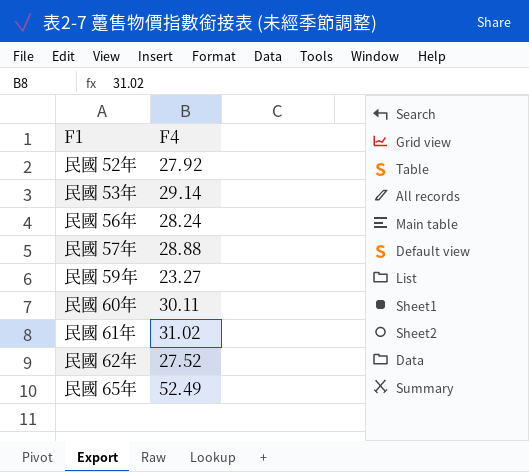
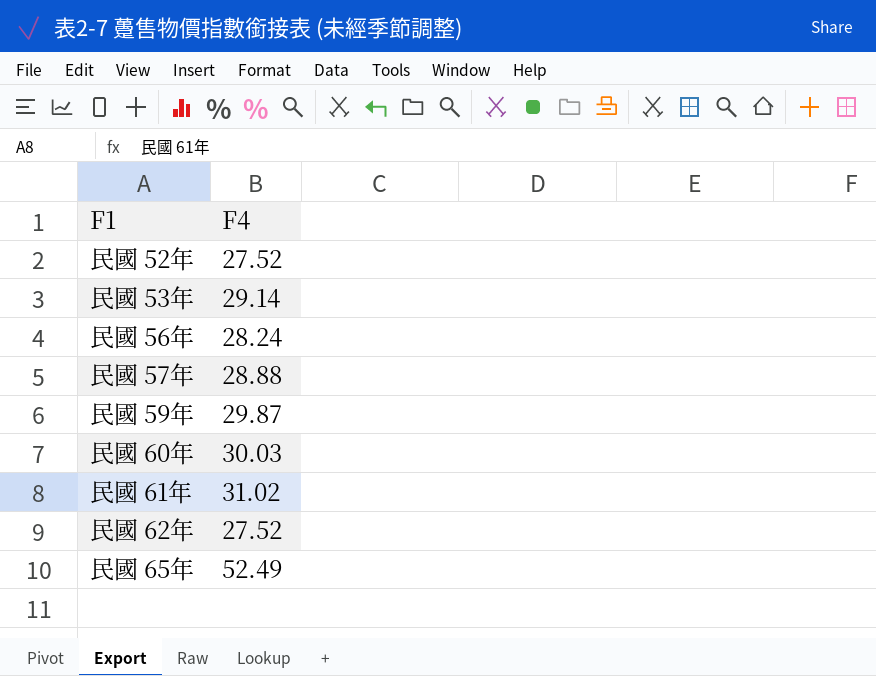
民國 52年 | F4: 27.92 -> 27.52
民國 59年 | F4: 23.27 -> 29.87
民國 60年 | F4: 30.11 -> 30.03

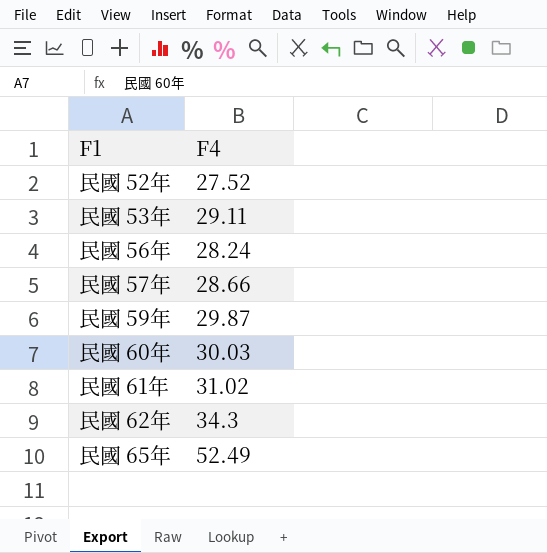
民國 53年 | F4: 29.14 -> 29.11
民國 57年 | F4: 28.88 -> 28.66
民國 62年 | F4: 27.52 -> 34.3

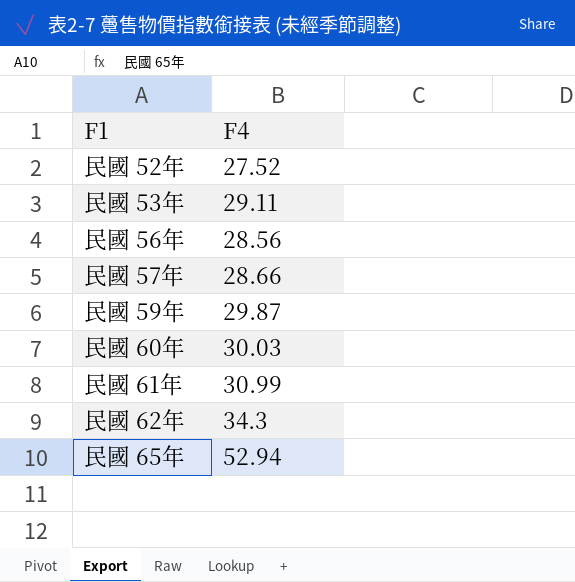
民國 56年 | F4: 28.24 -> 28.56
民國 61年 | F4: 31.02 -> 30.99
民國 65年 | F4: 52.49 -> 52.94

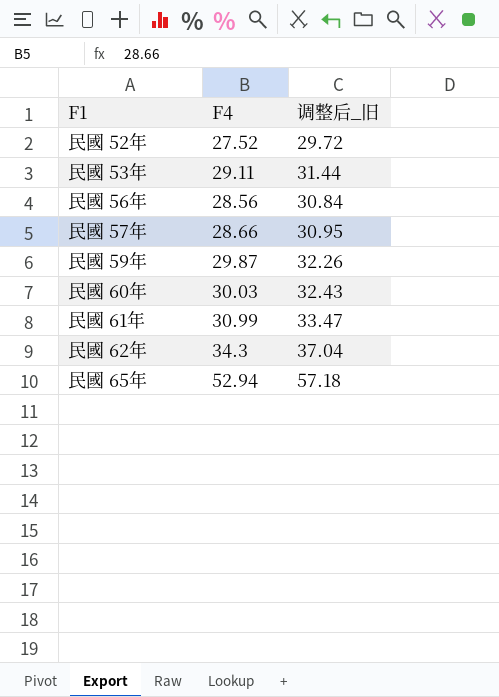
column 调整后_旧 | formula: none -> [F4] * 1.08

